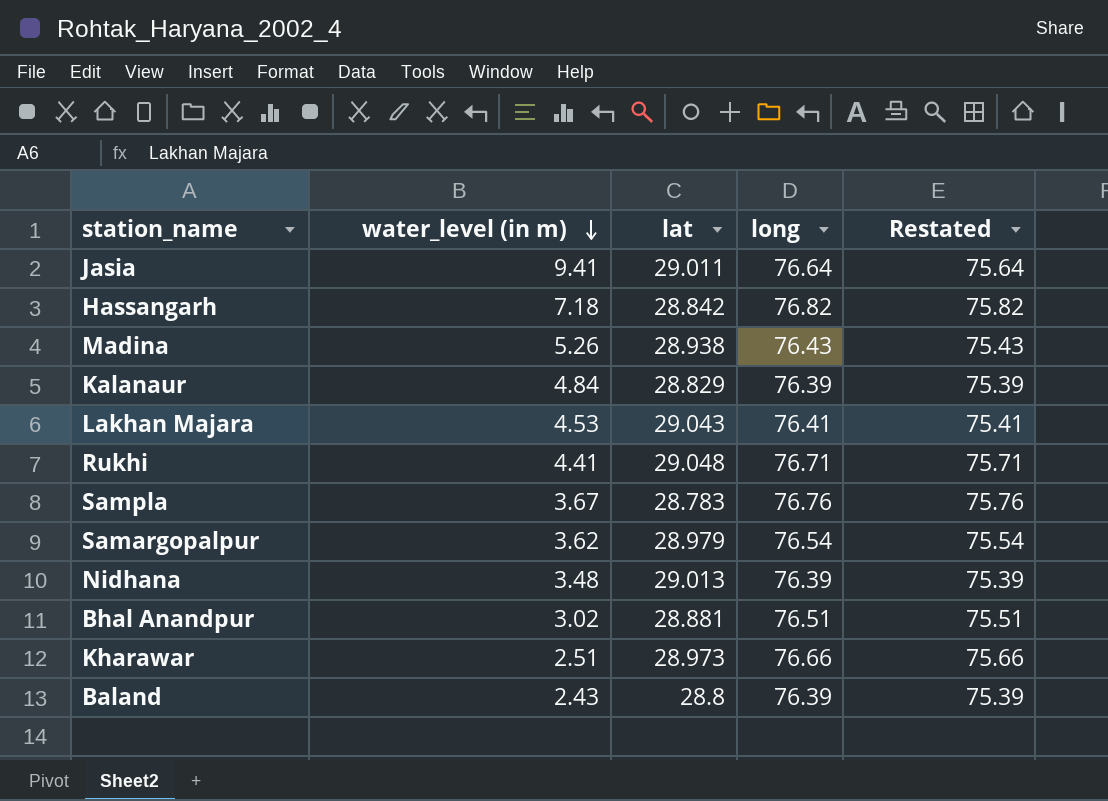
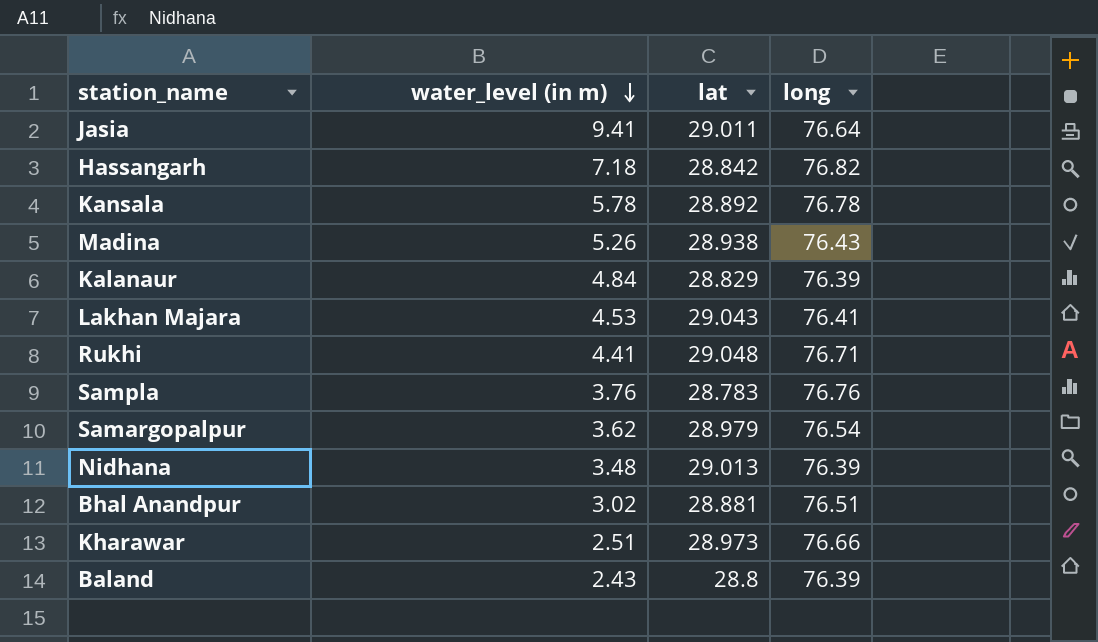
column Restated | formula: [long] - 1 -> none
row Kansala: none -> 5.78 | 28.892 | 76.78
Sampla | water_level (in m): 3.67 -> 3.76

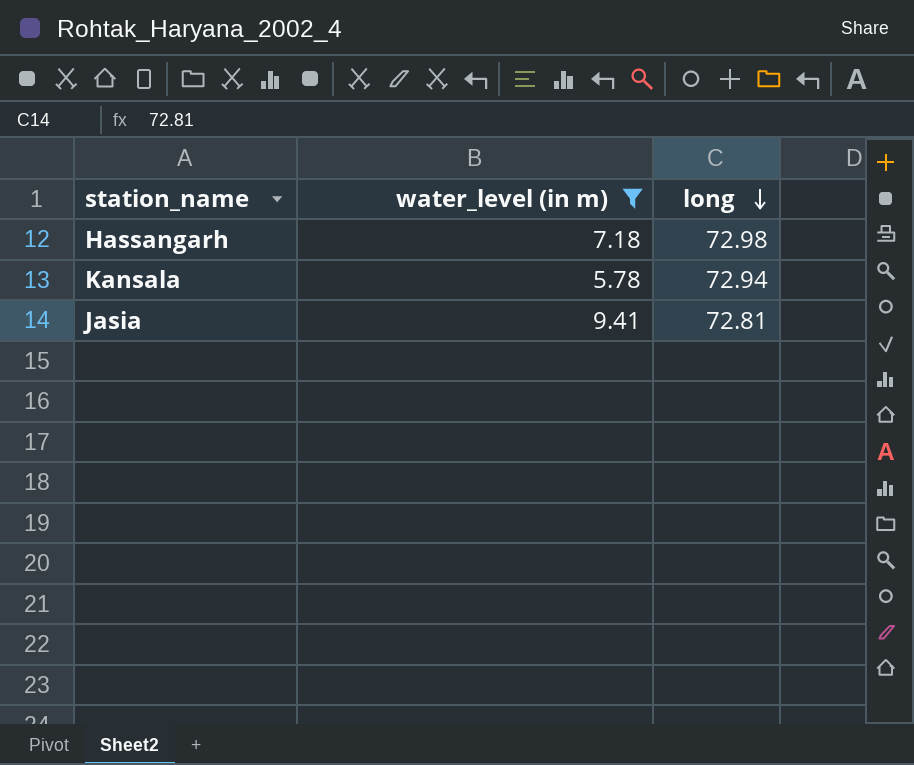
filter: none -> water_level (in m) >= 5.78
row order: water_level (in m) descending -> long descending
column lat | position: 3 -> none
Hassangarh | long: 76.82 -> 72.98
Kansala | long: 76.78 -> 72.94
Jasia | long: 76.64 -> 72.81

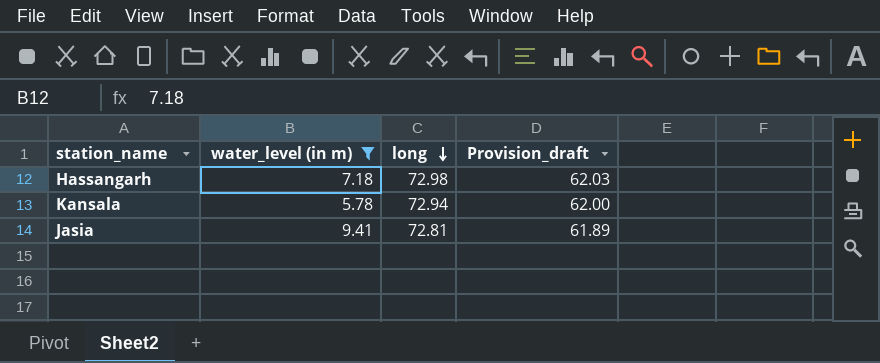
column Provision_draft | formula: none -> [long] * 0.85

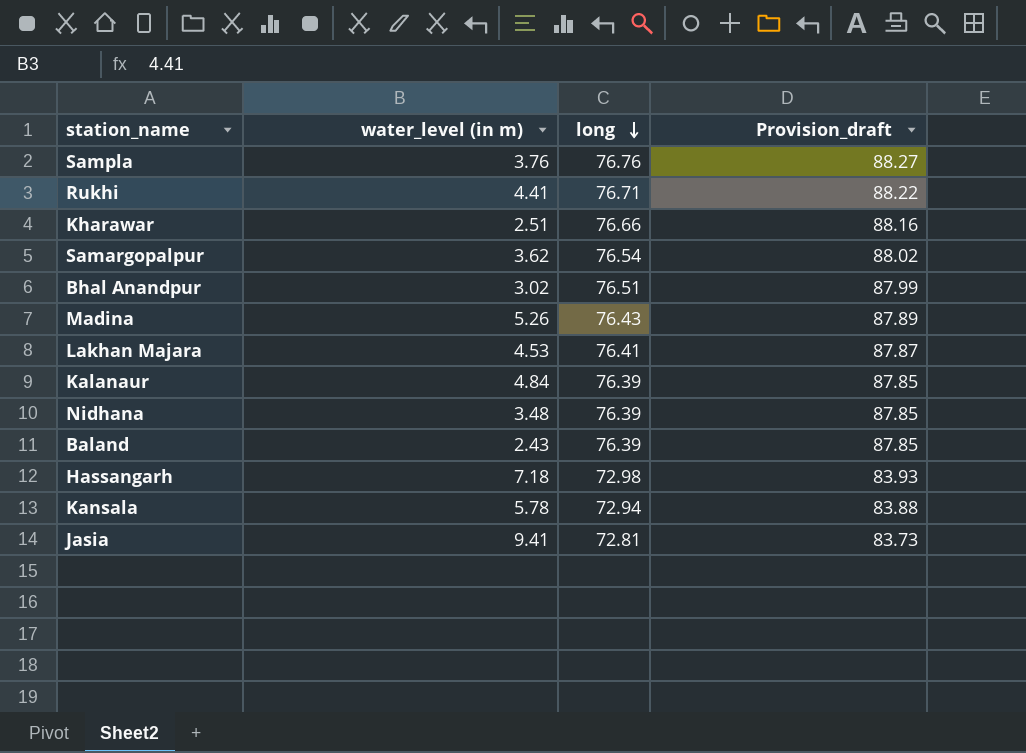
filter: water_level (in m) >= 5.78 -> none
column Provision_draft | formula: [long] * 0.85 -> [long] * 1.15

